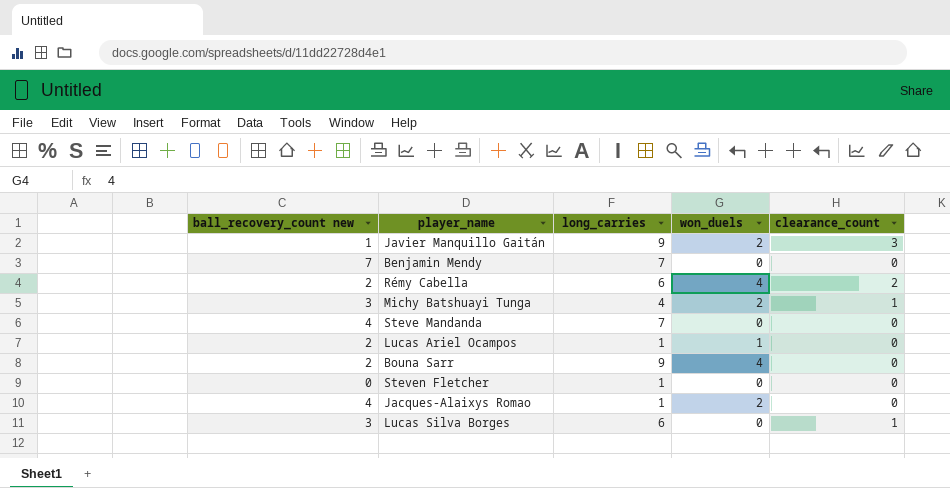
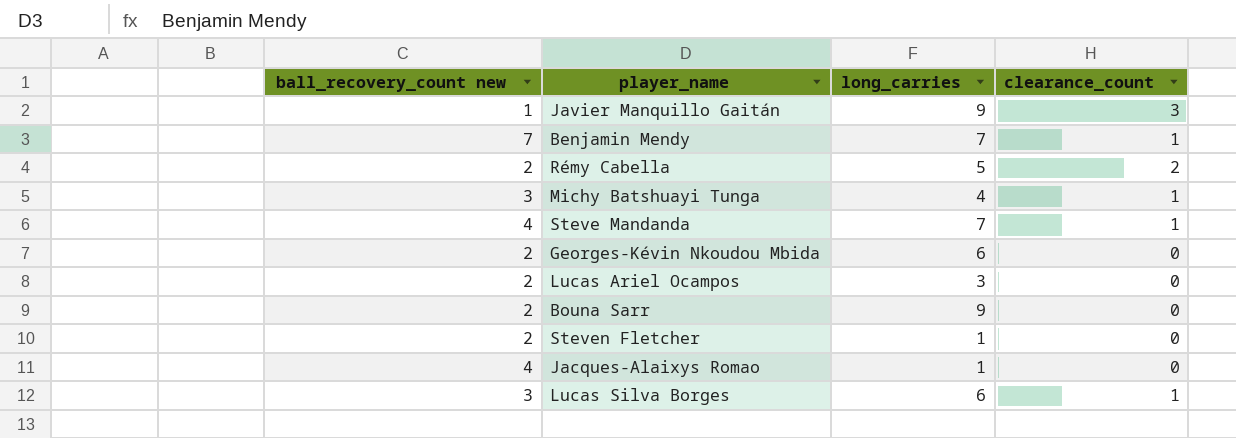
column won_duels | position: 4 -> none
Benjamin Mendy | clearance_count: 0 -> 1
Rémy Cabella | long_carries: 6 -> 5
Steve Mandanda | clearance_count: 0 -> 1
row Georges-Kévin Nkoudou Mbida: none -> 2 | 6 | 0
Lucas Ariel Ocampos | long_carries: 1 -> 3
Steven Fletcher | ball_recovery_count new: 0 -> 2

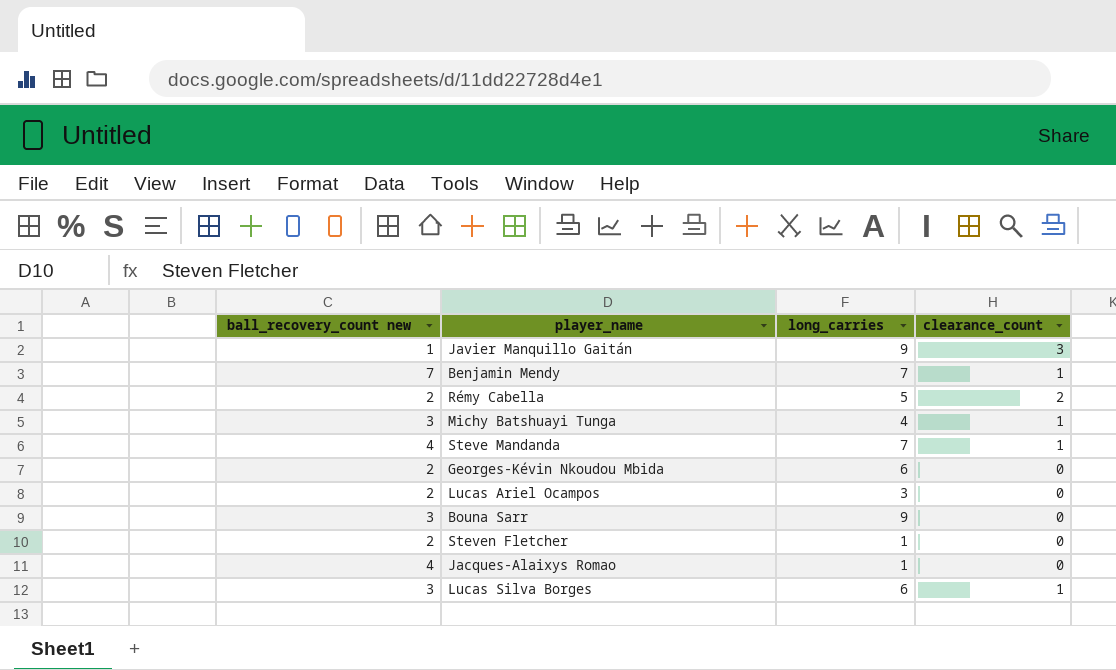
Bouna Sarr | ball_recovery_count new: 2 -> 3

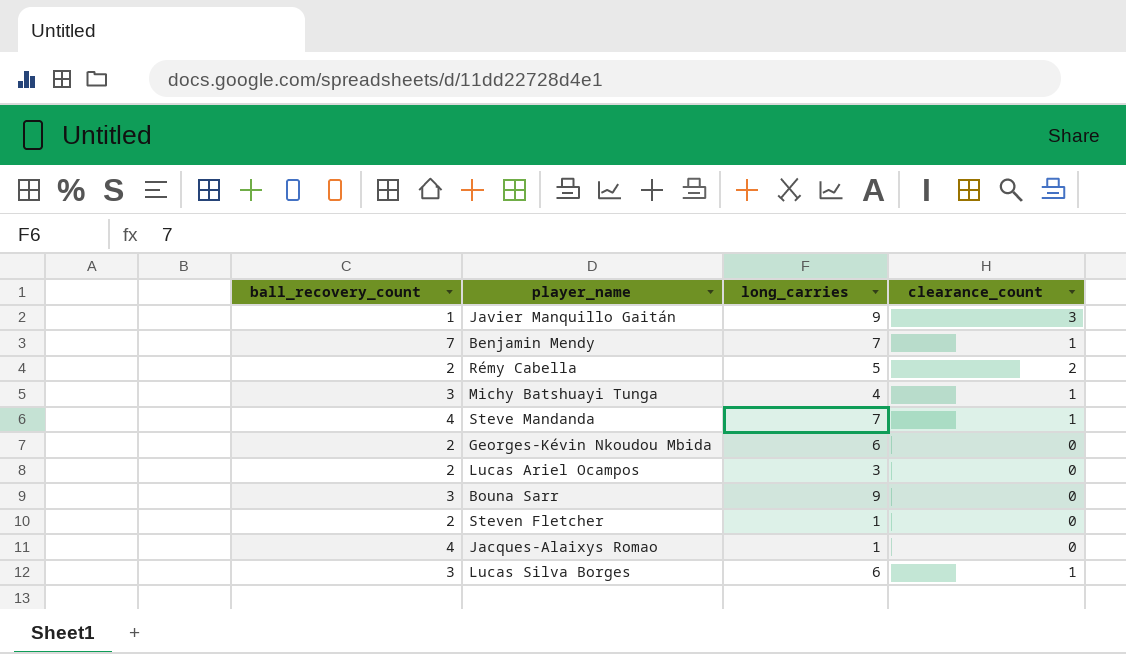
column name: ball_recovery_count new -> ball_recovery_count

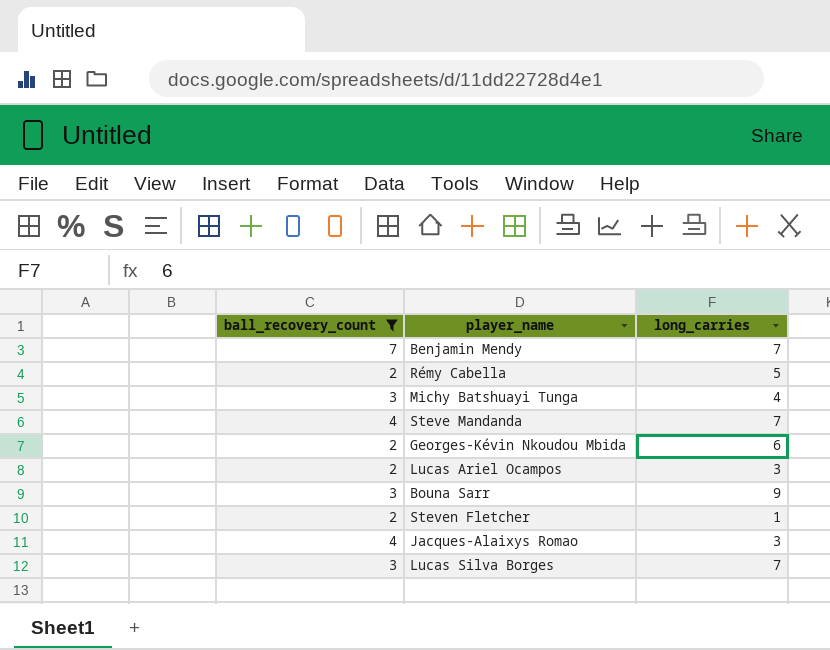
filter: none -> ball_recovery_count != 1
column clearance_count | position: 4 -> none
Jacques-Alaixys Romao | long_carries: 1 -> 3
Lucas Silva Borges | long_carries: 6 -> 7

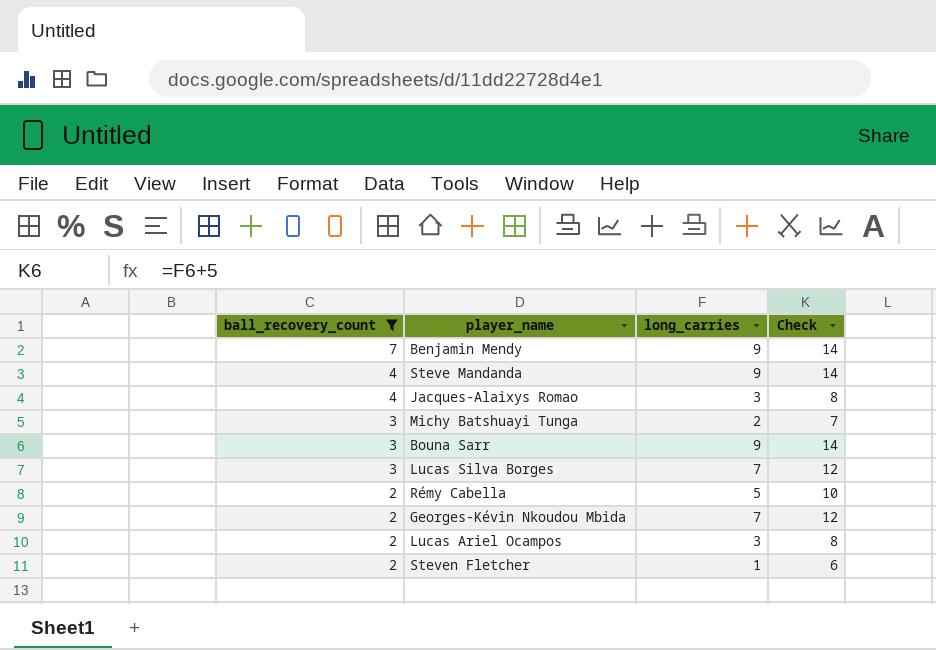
row order: none -> ball_recovery_count descending
column Check | formula: none -> [long_carries] + 5
Benjamin Mendy | long_carries: 7 -> 9
Steve Mandanda | long_carries: 7 -> 9
Michy Batshuayi Tunga | long_carries: 4 -> 2
Georges-Kévin Nkoudou Mbida | long_carries: 6 -> 7

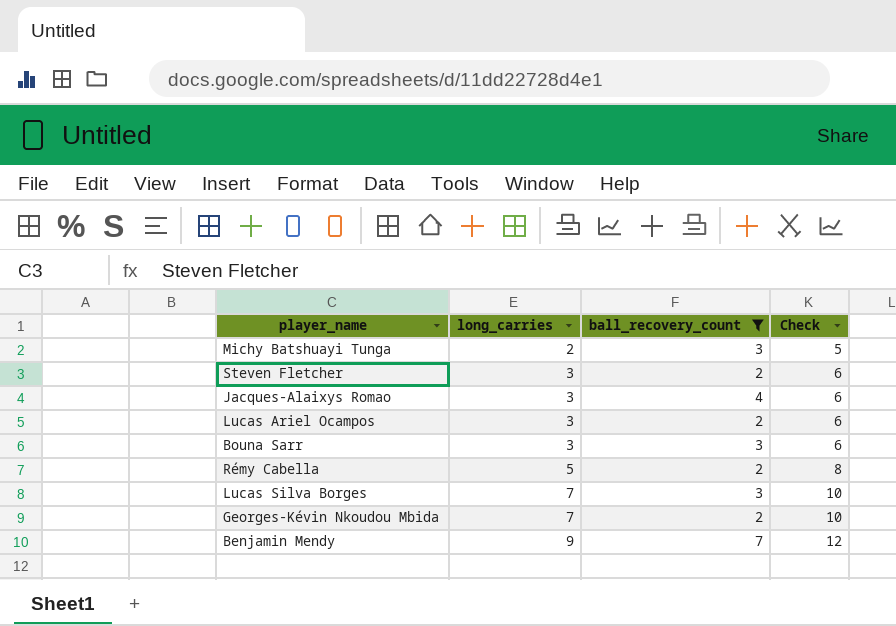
row order: ball_recovery_count descending -> long_carries ascending
column ball_recovery_count | position: 1 -> 3
column Check | formula: [long_carries] + 5 -> [long_carries] + 3
row Steve Mandanda: 4 | 9 | 14 -> none
Steven Fletcher | long_carries: 1 -> 3
Bouna Sarr | long_carries: 9 -> 3

